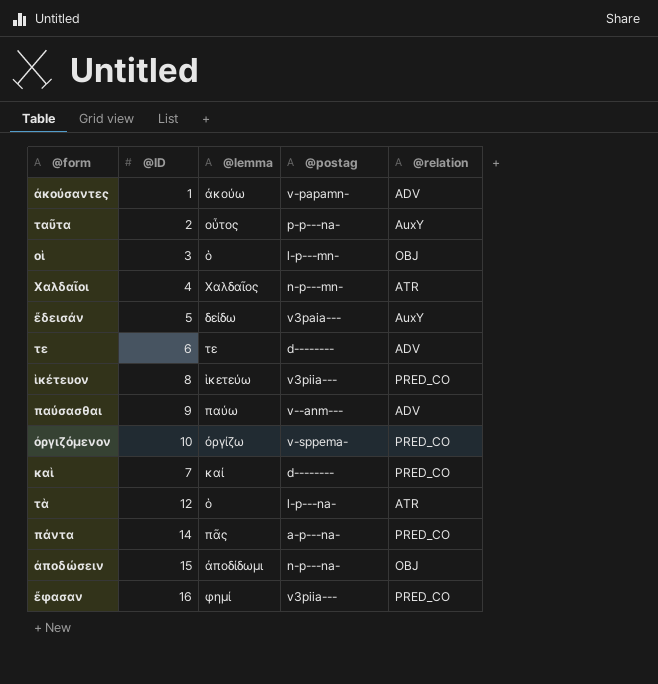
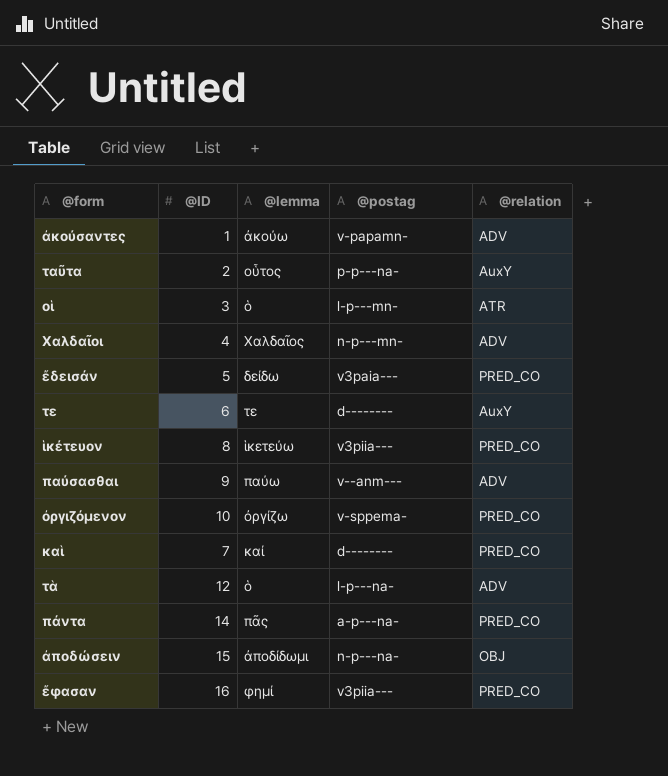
οἱ | @relation: OBJ -> ATR
Χαλδαῖοι | @relation: ATR -> ADV
ἔδεισάν | @relation: AuxY -> PRED_CO
τε | @relation: ADV -> AuxY
τὰ | @relation: ATR -> ADV

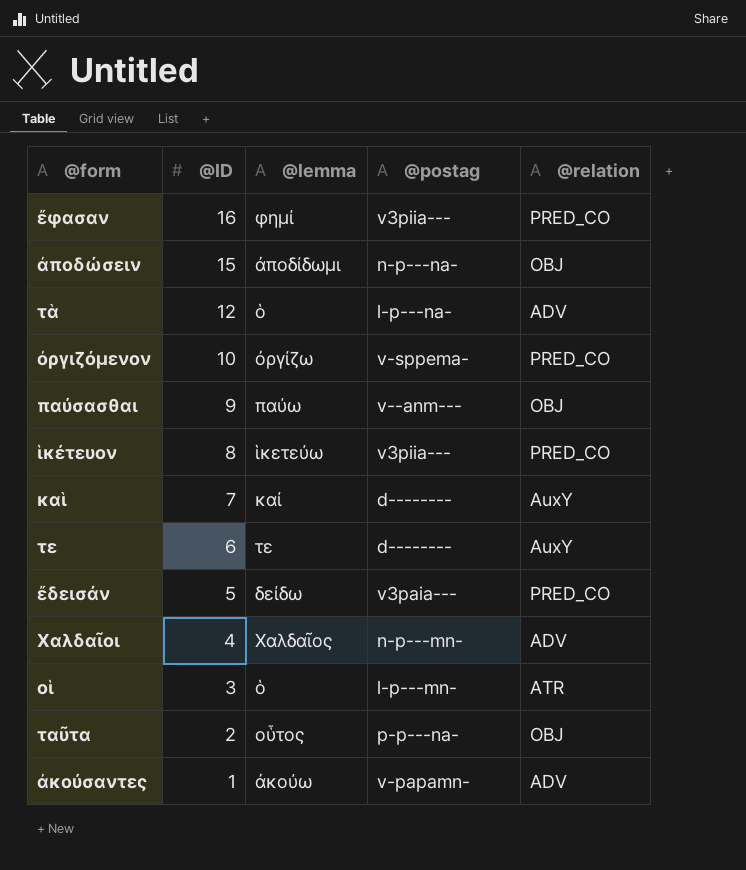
row order: none -> @ID descending
row πάντα: 14 | πᾶς | a-p---na- | PRED_CO -> none
παύσασθαι | @relation: ADV -> OBJ
καὶ | @relation: PRED_CO -> AuxY
ταῦτα | @relation: AuxY -> OBJ

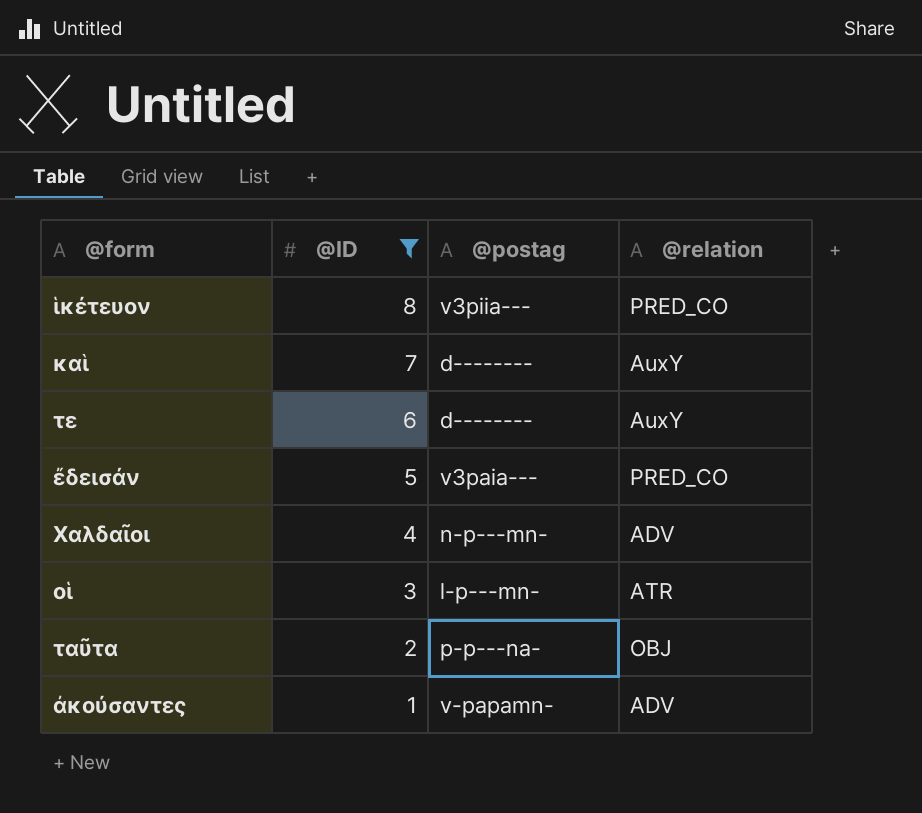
filter: none -> @ID <= 8
column @lemma | position: 3 -> none

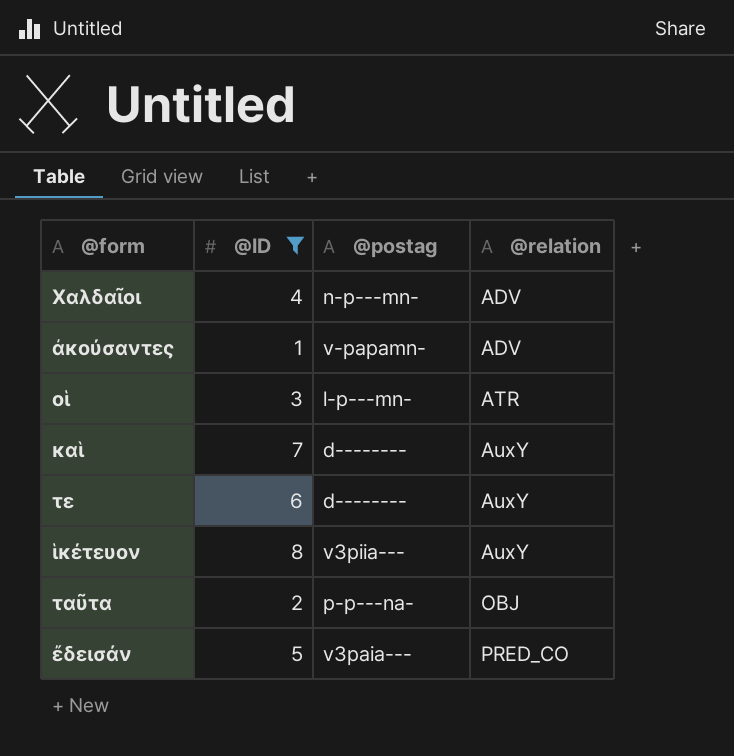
row order: @ID descending -> @relation ascending
ἱκέτευον | @relation: PRED_CO -> AuxY

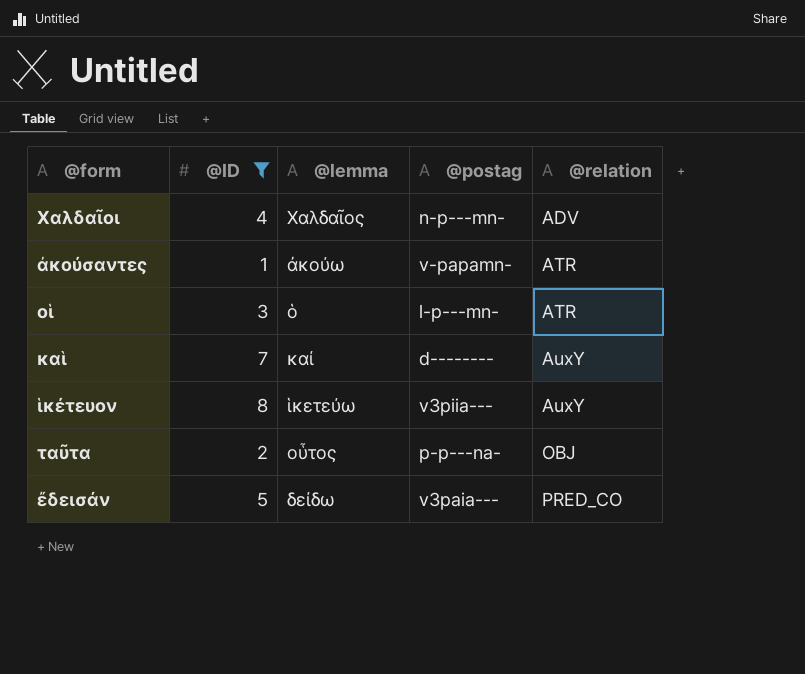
column @lemma | position: none -> 3
row τε: 6 | d-------- | AuxY -> none
ἀκούσαντες | @relation: ADV -> ATR

